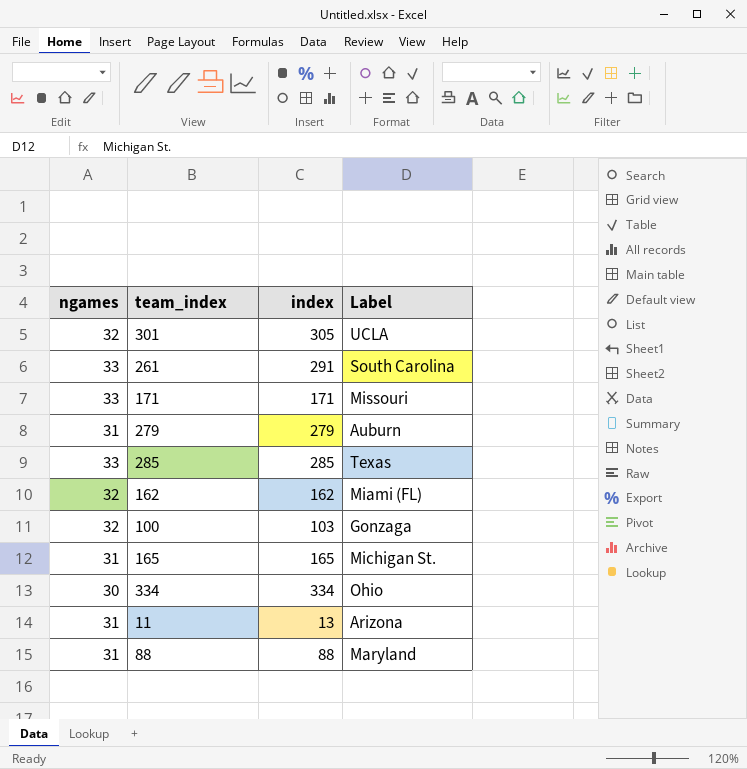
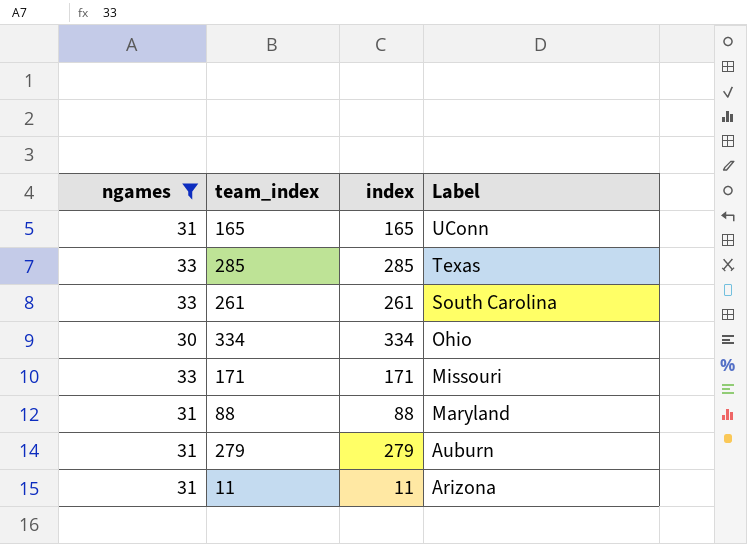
filter: none -> ngames != 32
row order: none -> Label descending
165 | Label: Michigan St. -> UConn
261 | index: 291 -> 261
11 | index: 13 -> 11

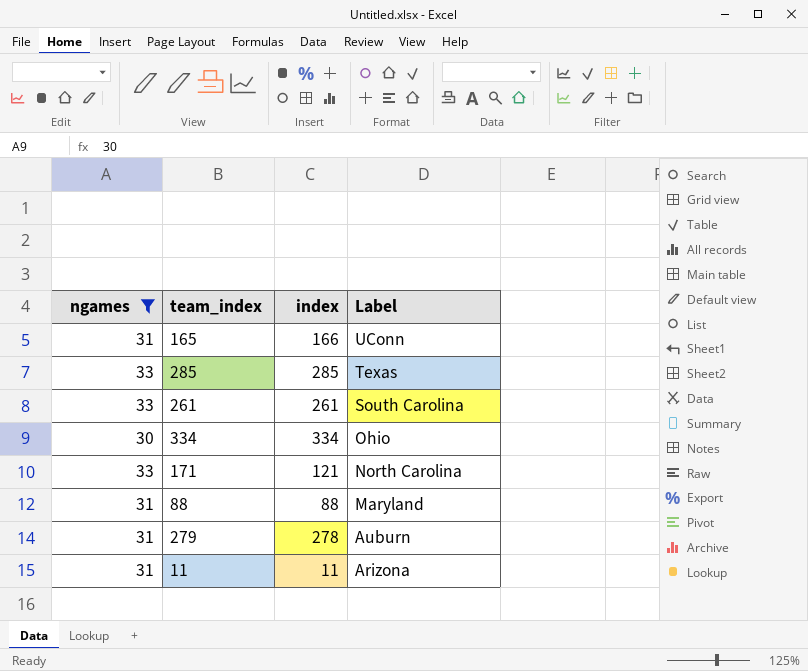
165 | index: 165 -> 166
171 | index: 171 -> 121
171 | Label: Missouri -> North Carolina
279 | index: 279 -> 278

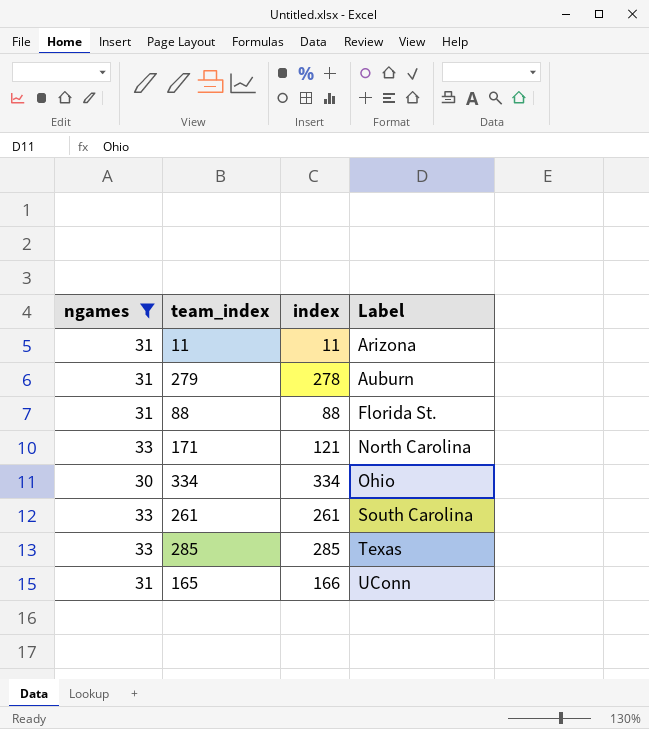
row order: Label descending -> Label ascending
88 | Label: Maryland -> Florida St.

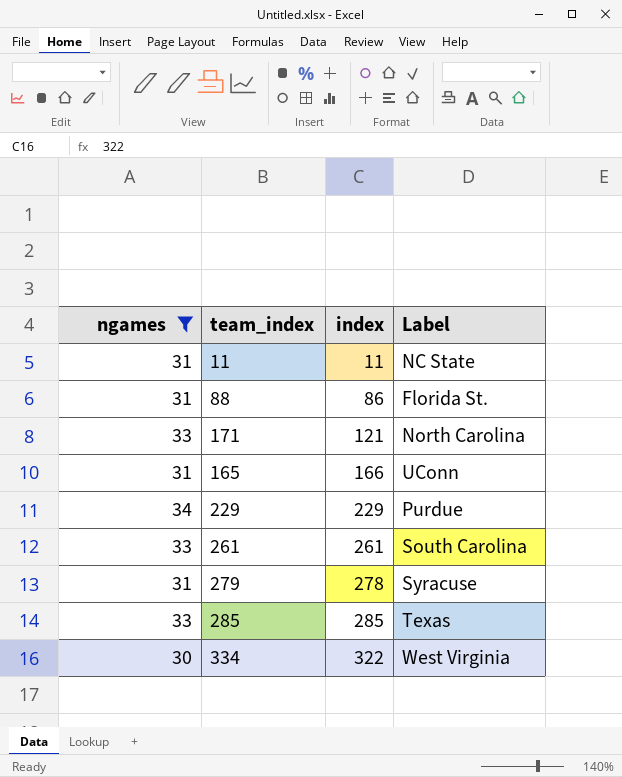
row order: Label ascending -> index ascending
11 | Label: Arizona -> NC State
88 | index: 88 -> 86
row 229: none -> 34 | 229 | Purdue
279 | Label: Auburn -> Syracuse
334 | index: 334 -> 322
334 | Label: Ohio -> West Virginia

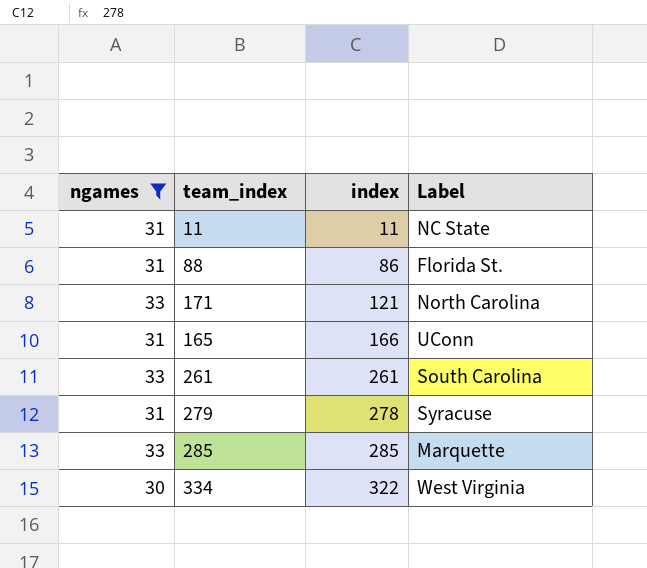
row 229: 34 | 229 | Purdue -> none
285 | Label: Texas -> Marquette

